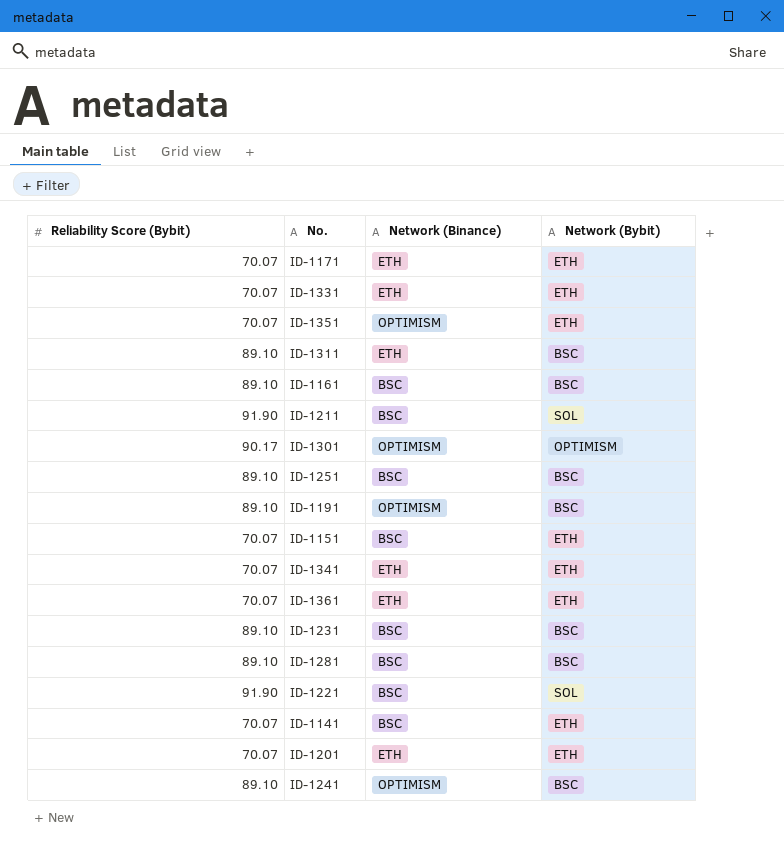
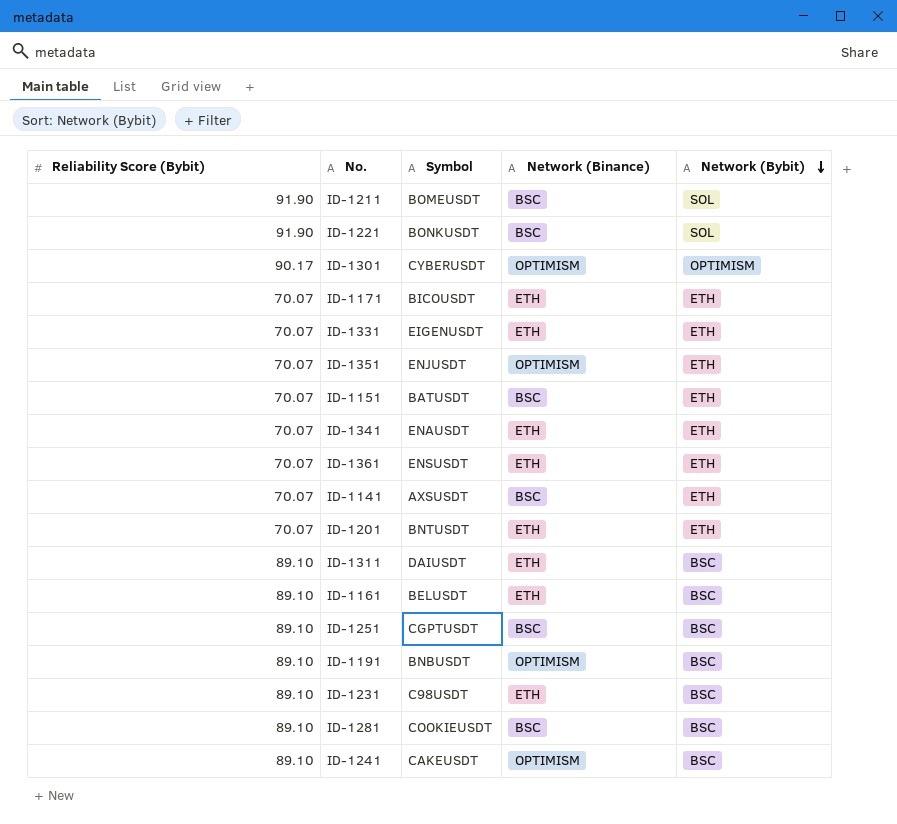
row order: none -> Network (Bybit) descending
column Symbol | position: none -> 3
ID-1161 | Network (Binance): BSC -> ETH
ID-1231 | Network (Binance): BSC -> ETH

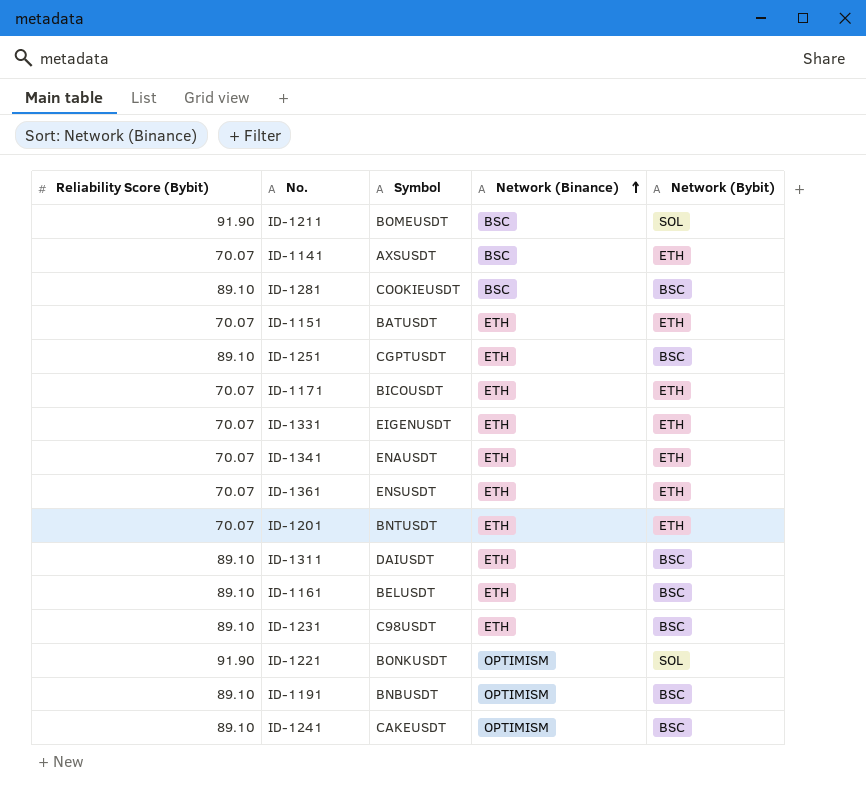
row order: Network (Bybit) descending -> Network (Binance) ascending
row ID-1301: 90.17 | CYBERUSDT | OPTIMISM | OPTIMISM -> none
row ID-1351: 70.07 | ENJUSDT | OPTIMISM | ETH -> none
ID-1151 | Network (Binance): BSC -> ETH
ID-1251 | Network (Binance): BSC -> ETH
ID-1221 | Network (Binance): BSC -> OPTIMISM

